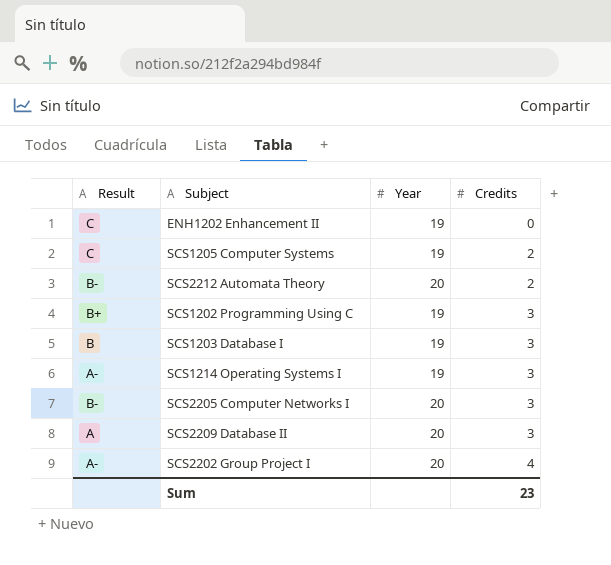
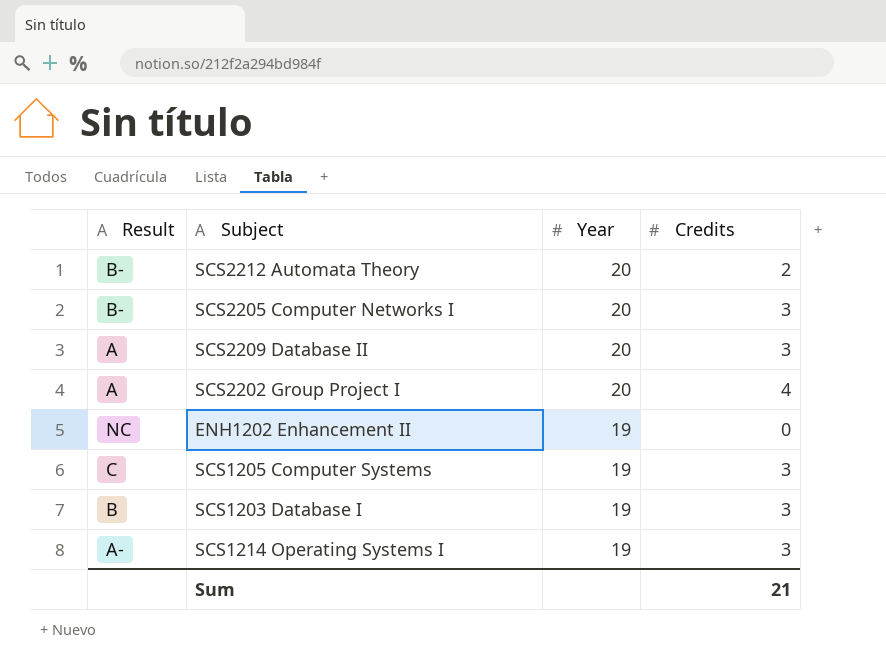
row order: Credits ascending -> Year descending
row SCS1202 Programming Using C: B+ | 19 | 3 -> none
SCS2202 Group Project I | Result: A- -> A
ENH1202 Enhancement II | Result: C -> NC
SCS1205 Computer Systems | Credits: 2 -> 3
Sum | Credits: 23 -> 21

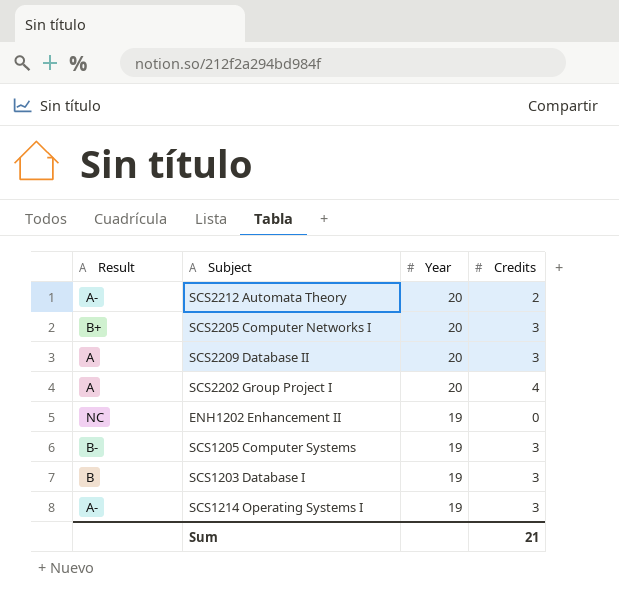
SCS2212 Automata Theory | Result: B- -> A-
SCS2205 Computer Networks I | Result: B- -> B+
SCS1205 Computer Systems | Result: C -> B-

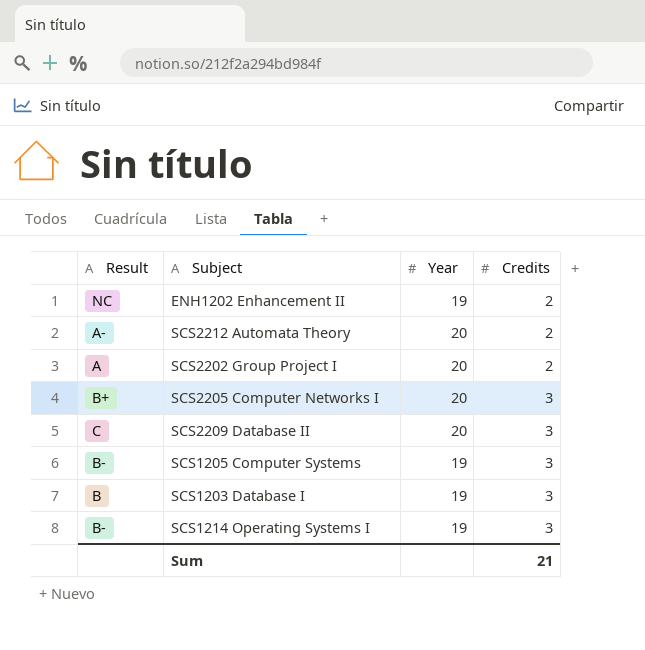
row order: Year descending -> Credits ascending
ENH1202 Enhancement II | Credits: 0 -> 2
SCS2202 Group Project I | Credits: 4 -> 2
SCS2209 Database II | Result: A -> C
SCS1214 Operating Systems I | Result: A- -> B-

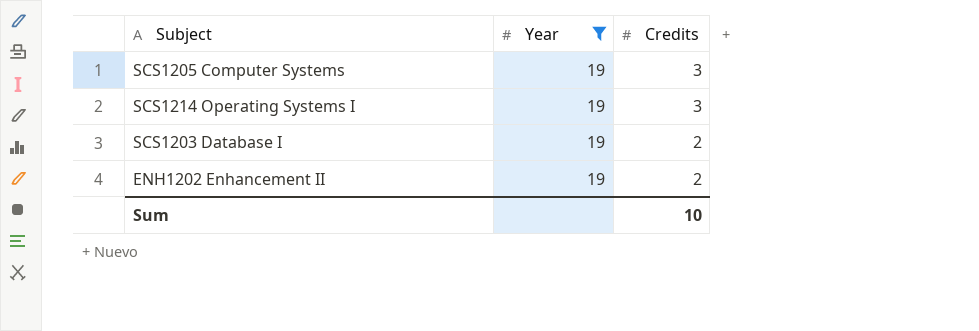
filter: none -> Year = 19
row order: Credits ascending -> Credits descending
column Result | position: 1 -> none
SCS1203 Database I | Credits: 3 -> 2
Sum | Credits: 21 -> 10

